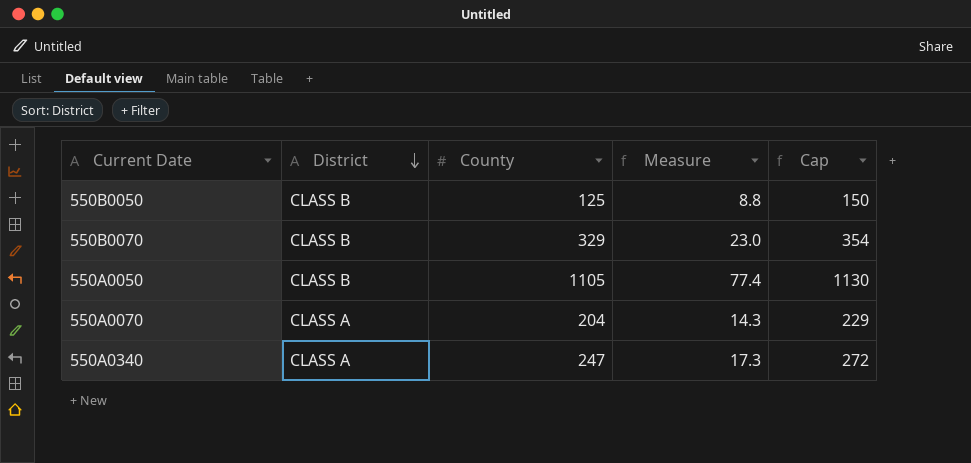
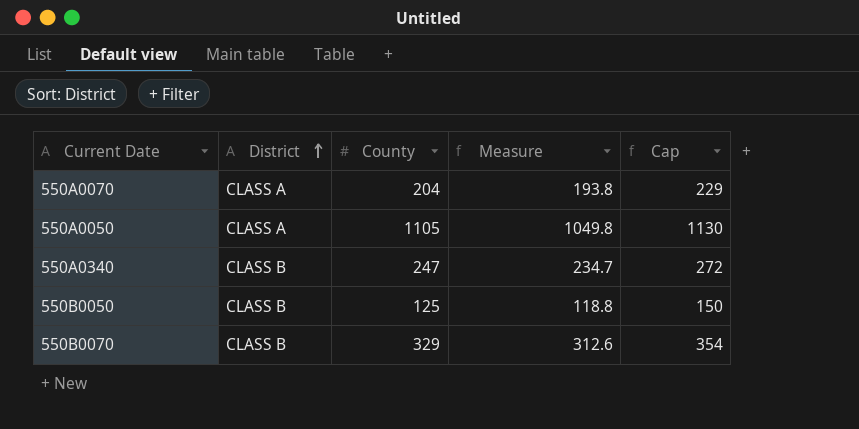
row order: District descending -> District ascending
column Measure | formula: [County] * 0.07 -> [County] * 0.95
550A0050 | District: CLASS B -> CLASS A
550A0340 | District: CLASS A -> CLASS B

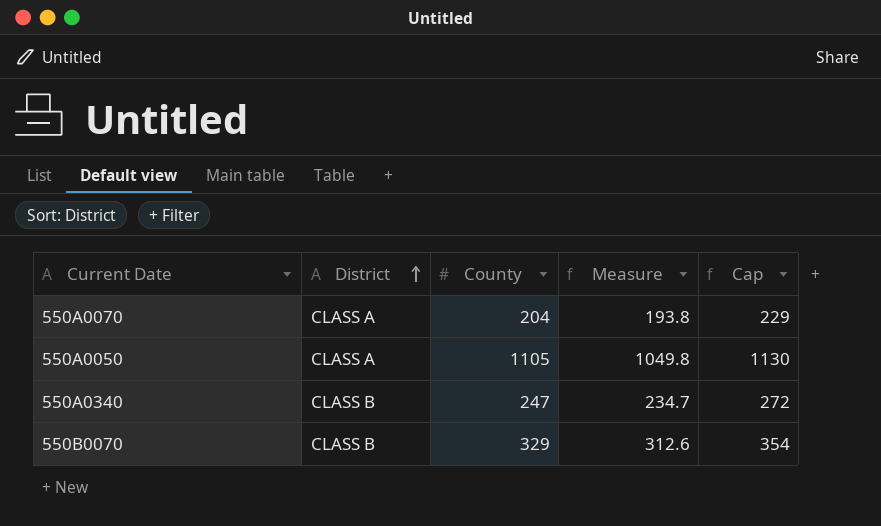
row 550B0050: CLASS B | 125 | 118.8 | 150 -> none

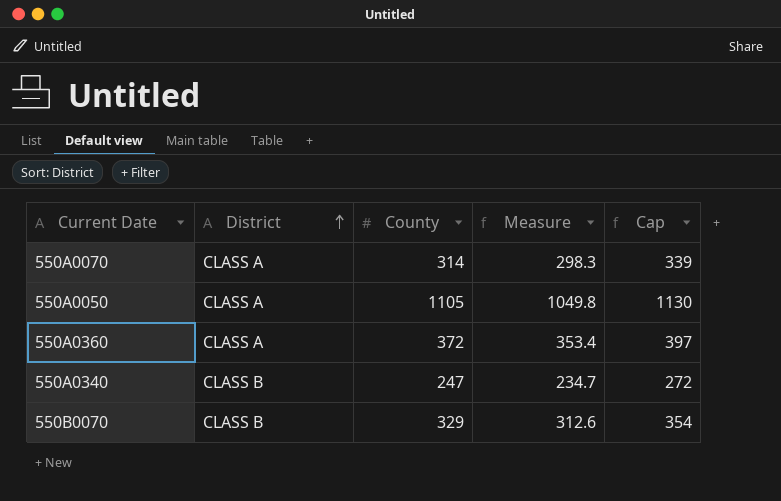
550A0070 | County: 204 -> 314
550A0070 | Measure: 193.8 -> 298.3
550A0070 | Cap: 229 -> 339
row 550A0360: none -> CLASS A | 372 | 353.4 | 397

